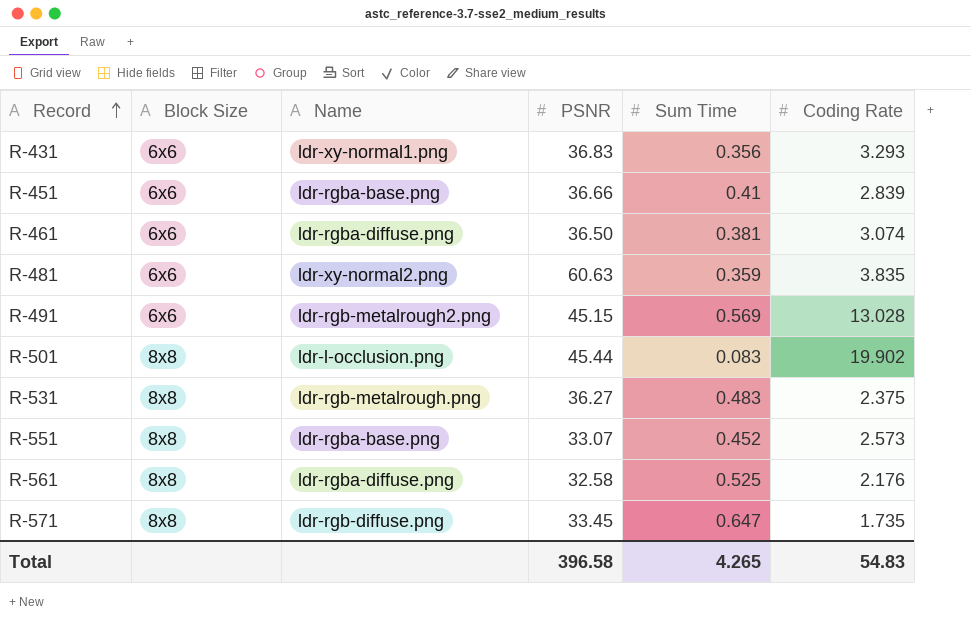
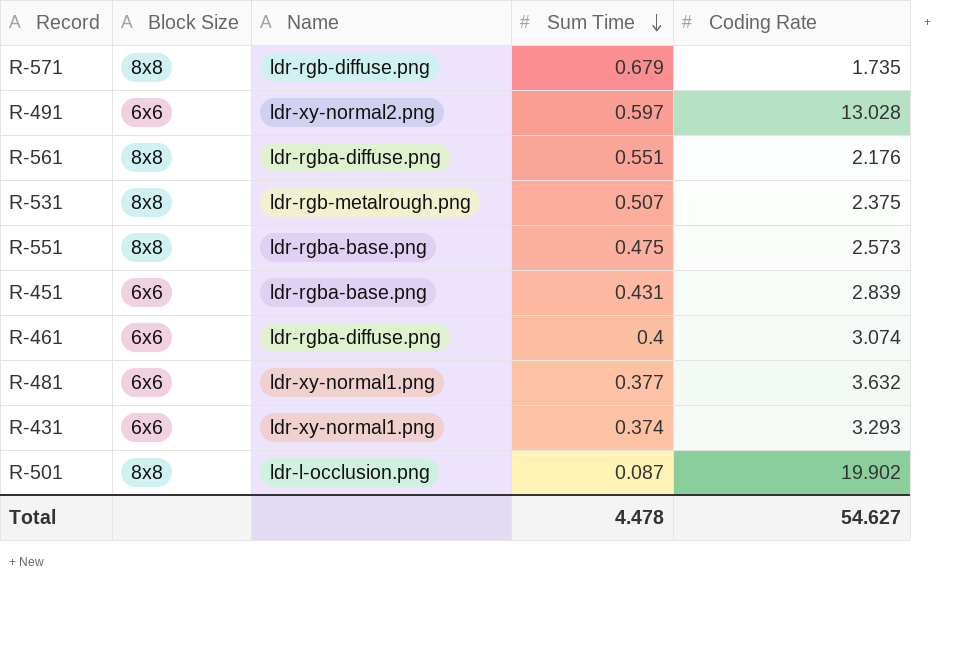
row order: Record ascending -> Sum Time descending
column PSNR | position: 4 -> none
R-571 | Sum Time: 0.647 -> 0.679
R-491 | Name: ldr-rgb-metalrough2.png -> ldr-xy-normal2.png
R-491 | Sum Time: 0.569 -> 0.597
R-561 | Sum Time: 0.525 -> 0.551
R-531 | Sum Time: 0.483 -> 0.507
R-551 | Sum Time: 0.452 -> 0.475
R-451 | Sum Time: 0.41 -> 0.431
R-461 | Sum Time: 0.381 -> 0.4
R-481 | Name: ldr-xy-normal2.png -> ldr-xy-normal1.png
R-481 | Sum Time: 0.359 -> 0.377
R-481 | Coding Rate: 3.835 -> 3.632
R-431 | Sum Time: 0.356 -> 0.374
R-501 | Sum Time: 0.083 -> 0.087
Total | Sum Time: 4.265 -> 4.478
Total | Coding Rate: 54.83 -> 54.627

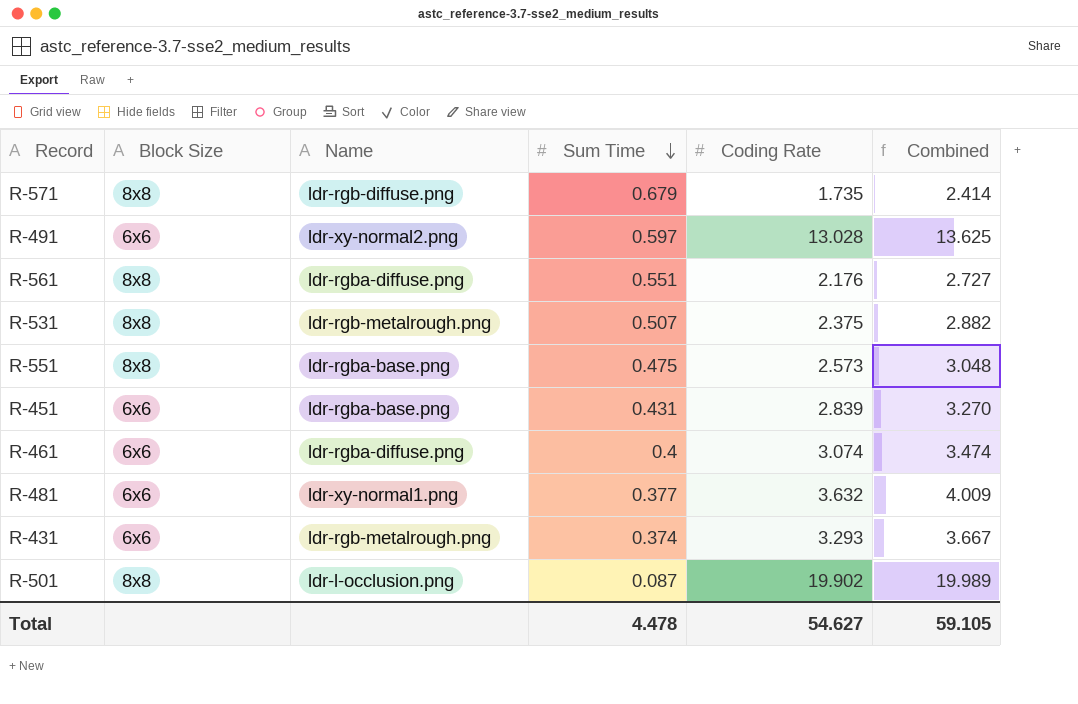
column Combined | formula: none -> [Sum Time] + [Coding Rate]
R-431 | Name: ldr-xy-normal1.png -> ldr-rgb-metalrough.png

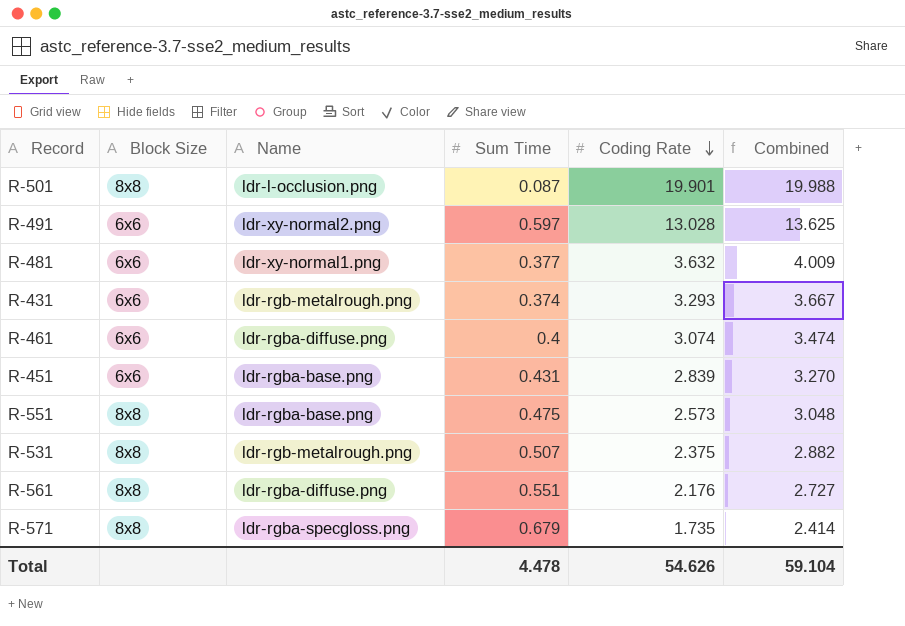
row order: Sum Time descending -> Coding Rate descending
R-501 | Coding Rate: 19.902 -> 19.901
R-501 | Combined: 19.989 -> 19.988
R-571 | Name: ldr-rgb-diffuse.png -> ldr-rgba-specgloss.png
Total | Coding Rate: 54.627 -> 54.626
Total | Combined: 59.105 -> 59.104

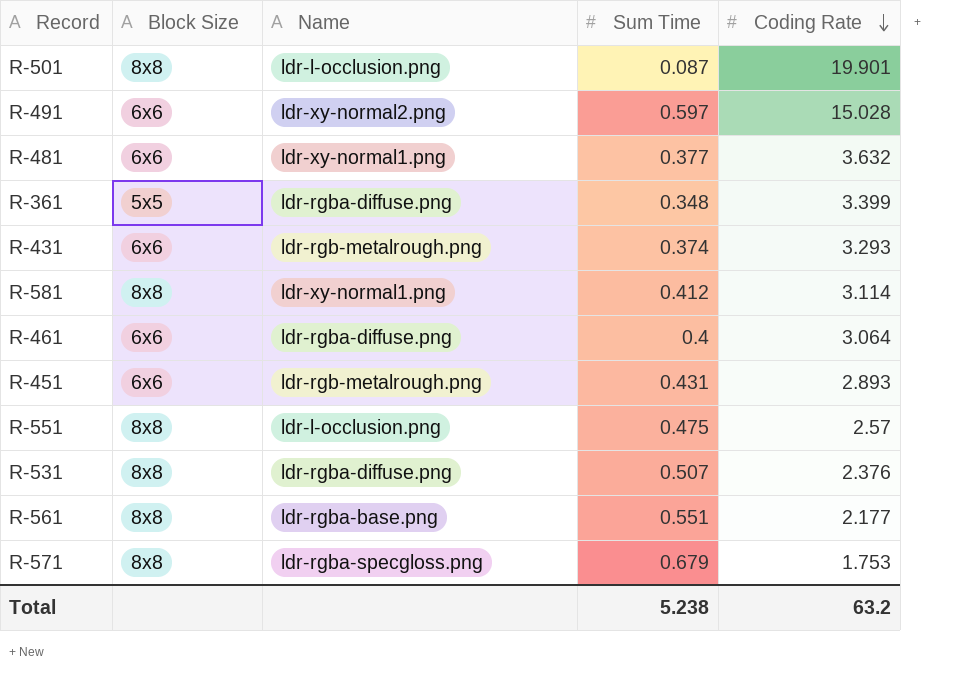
column Combined | formula: [Sum Time] + [Coding Rate] -> none
R-491 | Coding Rate: 13.028 -> 15.028
row R-361: none -> 5x5 | ldr-rgba-diffuse.png | 0.348 | 3.399
row R-581: none -> 8x8 | ldr-xy-normal1.png | 0.412 | 3.114
R-461 | Coding Rate: 3.074 -> 3.064
R-451 | Name: ldr-rgba-base.png -> ldr-rgb-metalrough.png
R-451 | Coding Rate: 2.839 -> 2.893
R-551 | Name: ldr-rgba-base.png -> ldr-l-occlusion.png
R-551 | Coding Rate: 2.573 -> 2.57
R-531 | Name: ldr-rgb-metalrough.png -> ldr-rgba-diffuse.png
R-531 | Coding Rate: 2.375 -> 2.376
R-561 | Name: ldr-rgba-diffuse.png -> ldr-rgba-base.png
R-561 | Coding Rate: 2.176 -> 2.177
R-571 | Coding Rate: 1.735 -> 1.753
Total | Sum Time: 4.478 -> 5.238
Total | Coding Rate: 54.626 -> 63.2

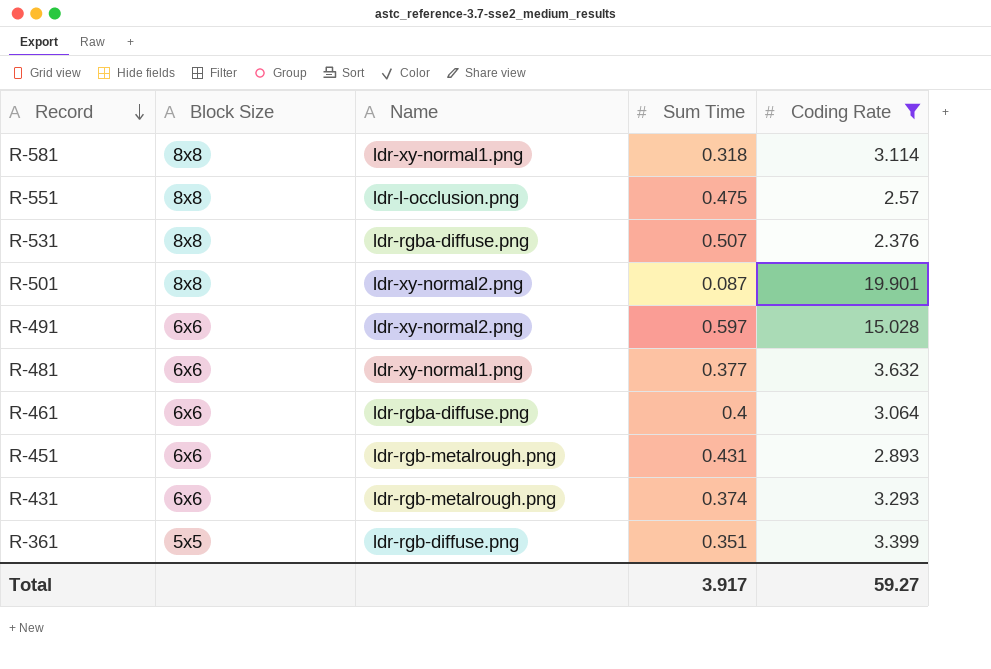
filter: none -> Coding Rate >= 2.376
row order: Coding Rate descending -> Record descending
R-581 | Sum Time: 0.412 -> 0.318
R-501 | Name: ldr-l-occlusion.png -> ldr-xy-normal2.png
R-361 | Name: ldr-rgba-diffuse.png -> ldr-rgb-diffuse.png
R-361 | Sum Time: 0.348 -> 0.351
Total | Sum Time: 5.238 -> 3.917
Total | Coding Rate: 63.2 -> 59.27

